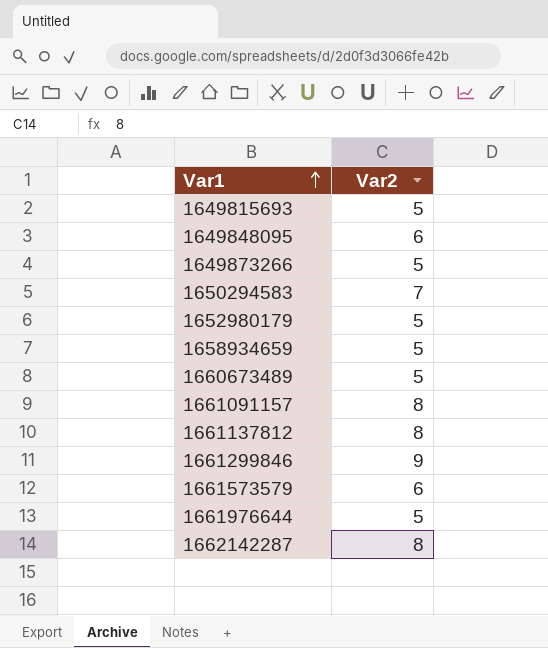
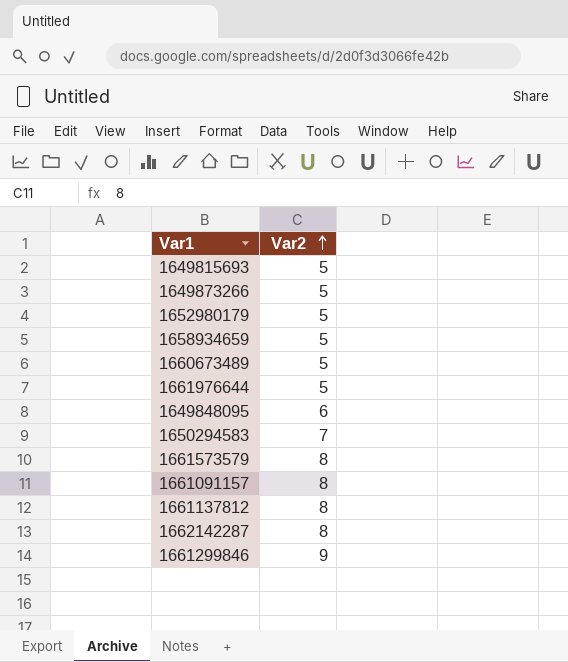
row order: Var1 ascending -> Var2 ascending
1661573579 | Var2: 6 -> 8

